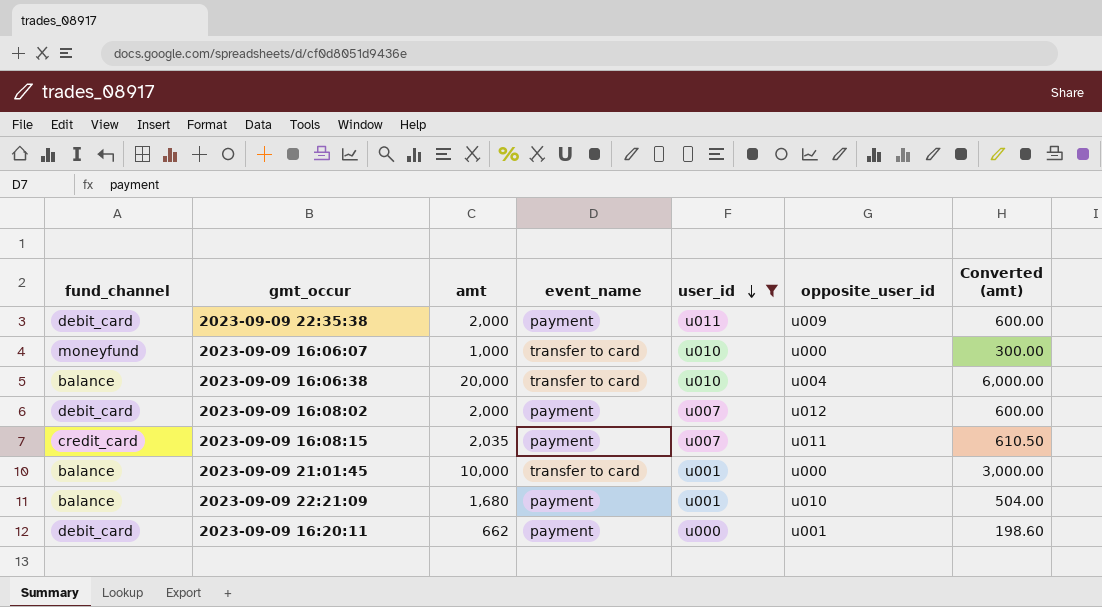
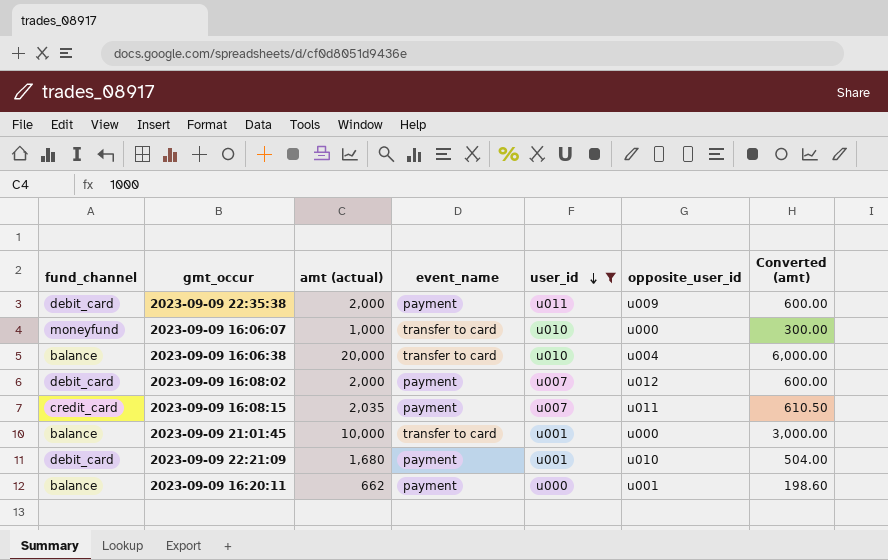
column name: amt -> amt (actual)
2023-09-09 22:21:09 | fund_channel: balance -> debit_card
2023-09-09 16:20:11 | fund_channel: debit_card -> balance

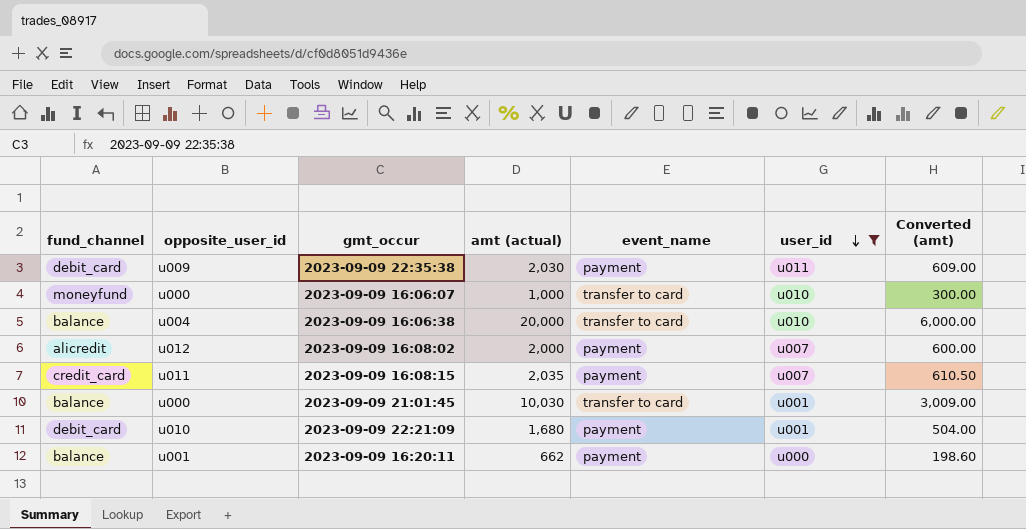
column opposite_user_id | position: 6 -> 2
2023-09-09 22:35:38 | amt (actual): 2,000 -> 2,030
2023-09-09 22:35:38 | Converted (amt): 600.00 -> 609.00
2023-09-09 16:08:02 | fund_channel: debit_card -> alicredit
2023-09-09 21:01:45 | amt (actual): 10,000 -> 10,030
2023-09-09 21:01:45 | Converted (amt): 3,000.00 -> 3,009.00

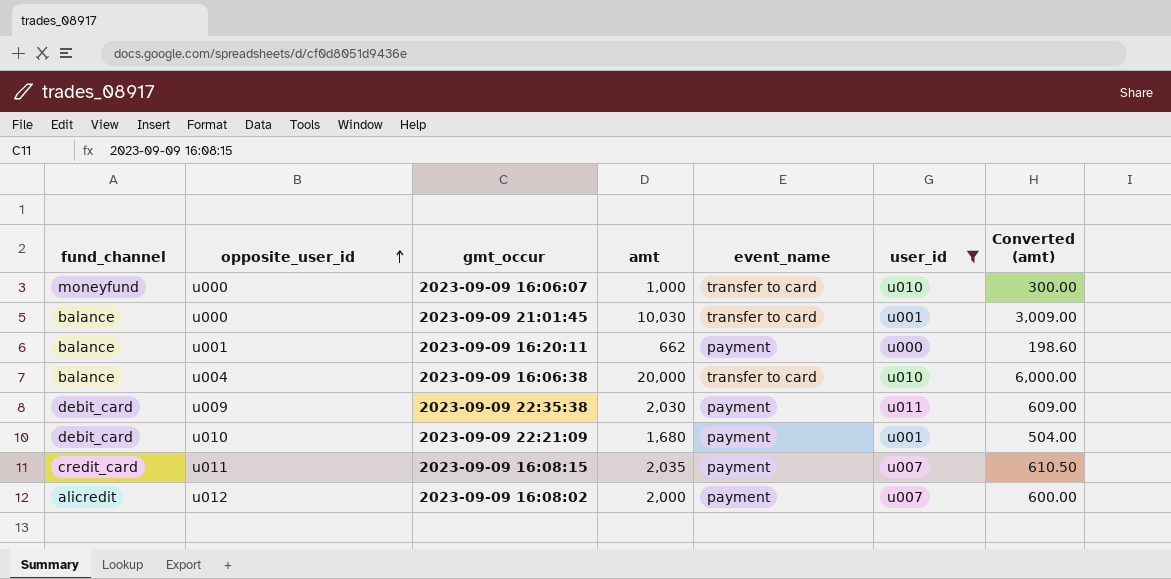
row order: user_id descending -> opposite_user_id ascending
column name: amt (actual) -> amt

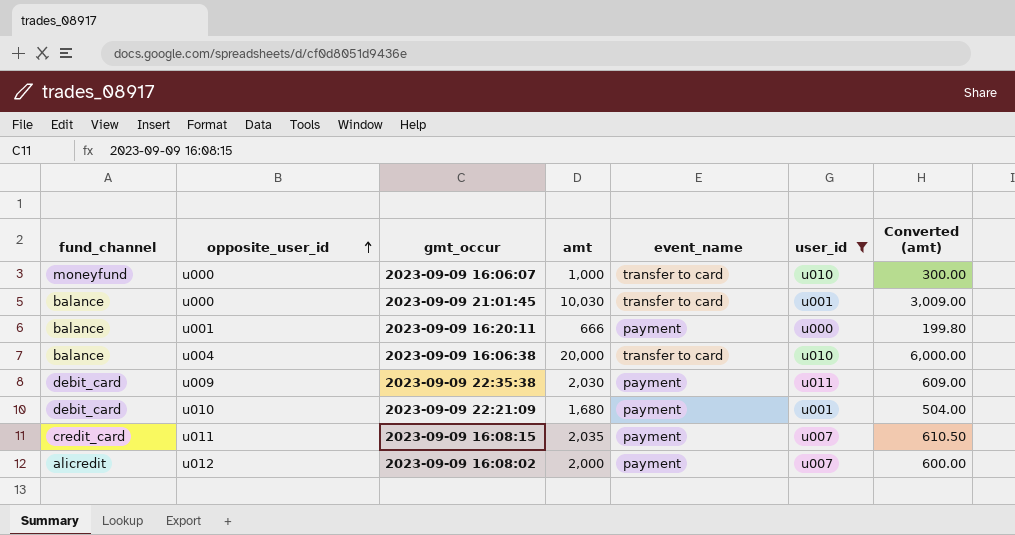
2023-09-09 16:20:11 | amt: 662 -> 666
2023-09-09 16:20:11 | Converted (amt): 198.60 -> 199.80

